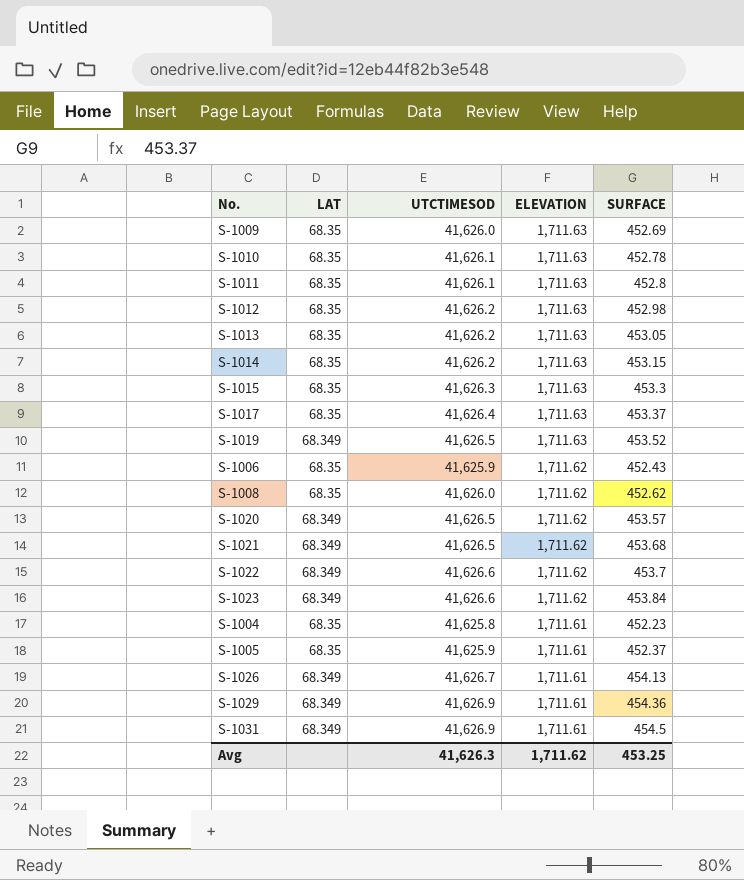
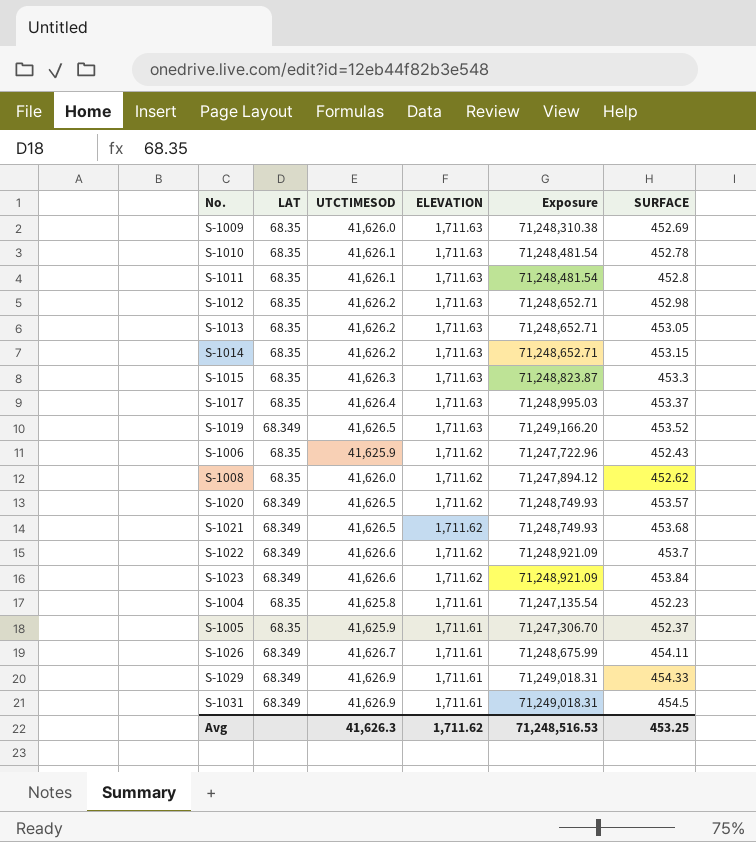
column Exposure | formula: none -> [UTCTIMESOD] * [ELEVATION]
S-1026 | SURFACE: 454.13 -> 454.11
S-1029 | SURFACE: 454.36 -> 454.33

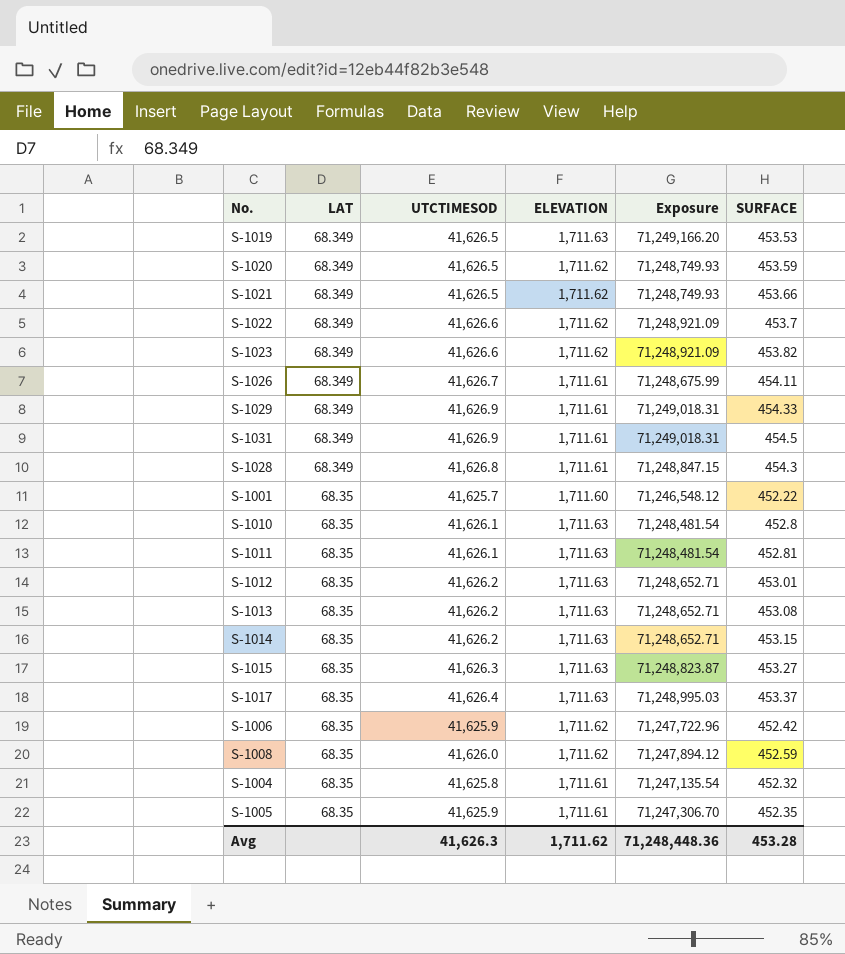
row order: ELEVATION descending -> LAT ascending
row S-1009: 68.35 | 41,626.0 | 1,711.63 | 71,248,310.38 | 452.69 -> none
S-1019 | SURFACE: 453.52 -> 453.53
S-1020 | SURFACE: 453.57 -> 453.59
S-1021 | SURFACE: 453.68 -> 453.66
S-1023 | SURFACE: 453.84 -> 453.82
row S-1028: none -> 68.349 | 41,626.8 | 1,711.61 | 71,248,847.15 | 454.3
row S-1001: none -> 68.35 | 41,625.7 | 1,711.60 | 71,246,548.12 | 452.22
S-1010 | SURFACE: 452.78 -> 452.8
S-1011 | SURFACE: 452.8 -> 452.81
S-1012 | SURFACE: 452.98 -> 453.01
S-1013 | SURFACE: 453.05 -> 453.08
S-1015 | SURFACE: 453.3 -> 453.27
S-1006 | SURFACE: 452.43 -> 452.42
S-1008 | SURFACE: 452.62 -> 452.59
S-1004 | SURFACE: 452.23 -> 452.32
S-1005 | SURFACE: 452.37 -> 452.35
Avg | Exposure: 71,248,516.53 -> 71,248,448.36
Avg | SURFACE: 453.25 -> 453.28

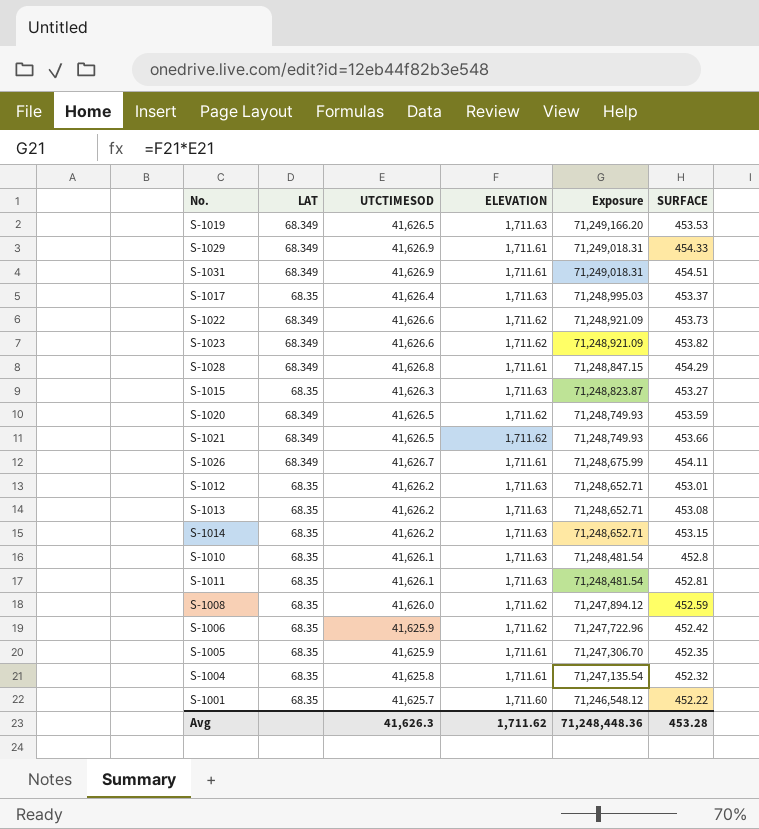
row order: LAT ascending -> Exposure descending
S-1031 | SURFACE: 454.5 -> 454.51
S-1022 | SURFACE: 453.7 -> 453.73
S-1028 | SURFACE: 454.3 -> 454.29

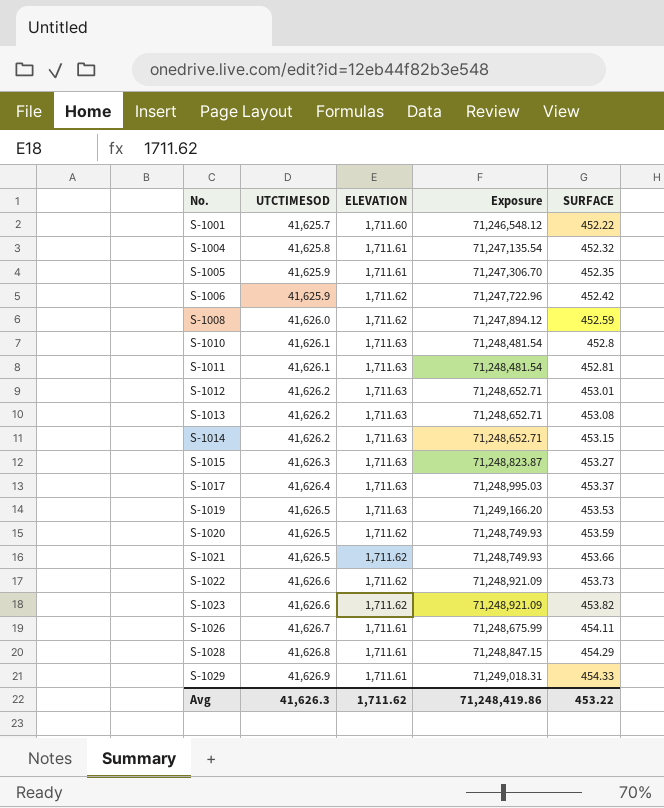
row order: Exposure descending -> No. ascending
column LAT | position: 2 -> none
row S-1031: 68.349 | 41,626.9 | 1,711.61 | 71,249,018.31 | 454.51 -> none
Avg | Exposure: 71,248,448.36 -> 71,248,419.86
Avg | SURFACE: 453.28 -> 453.22

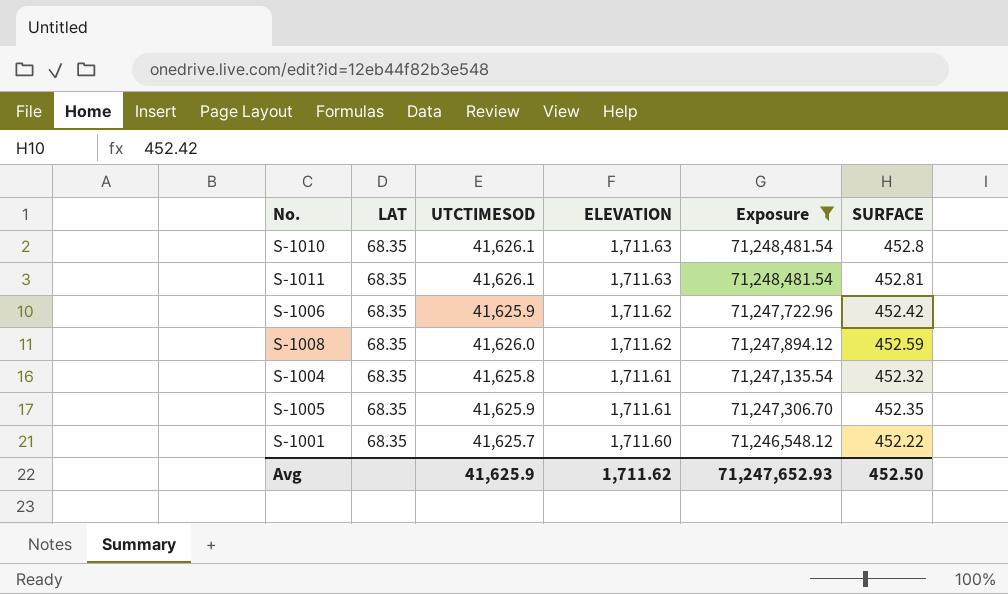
filter: none -> Exposure <= 71,248,481.54
row order: No. ascending -> ELEVATION descending
column LAT | position: none -> 2
Avg | UTCTIMESOD: 41,626.3 -> 41,625.9
Avg | Exposure: 71,248,419.86 -> 71,247,652.93
Avg | SURFACE: 453.22 -> 452.50

